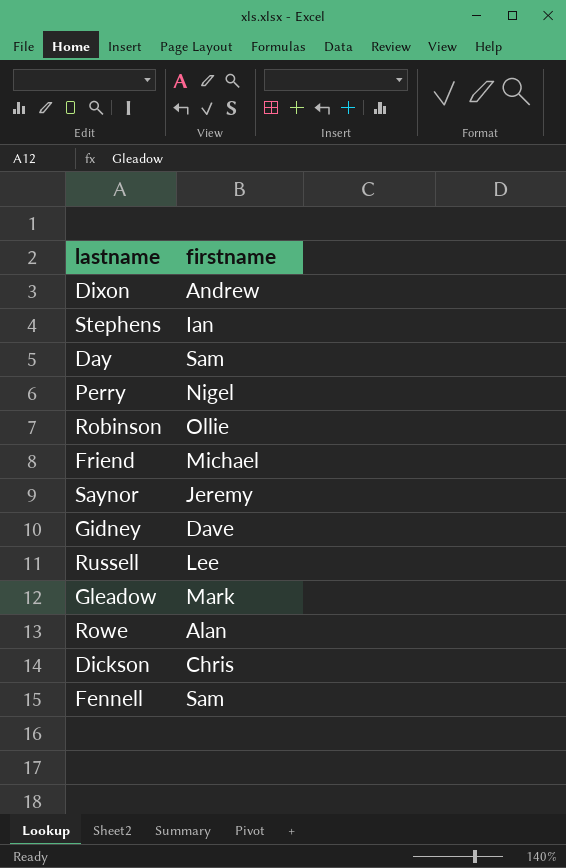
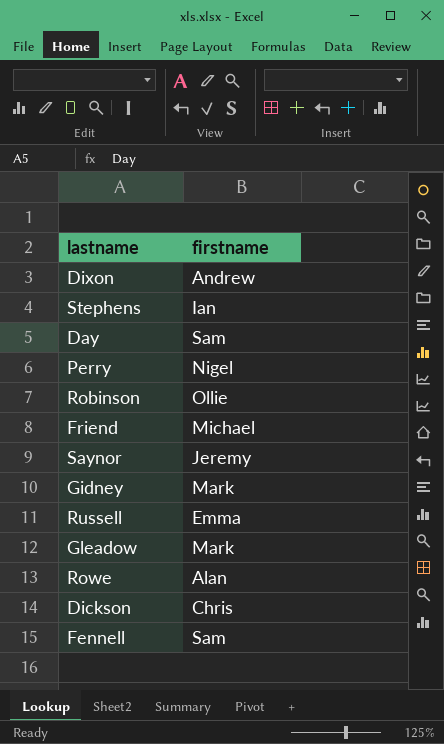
Gidney | firstname: Dave -> Mark
Russell | firstname: Lee -> Emma

